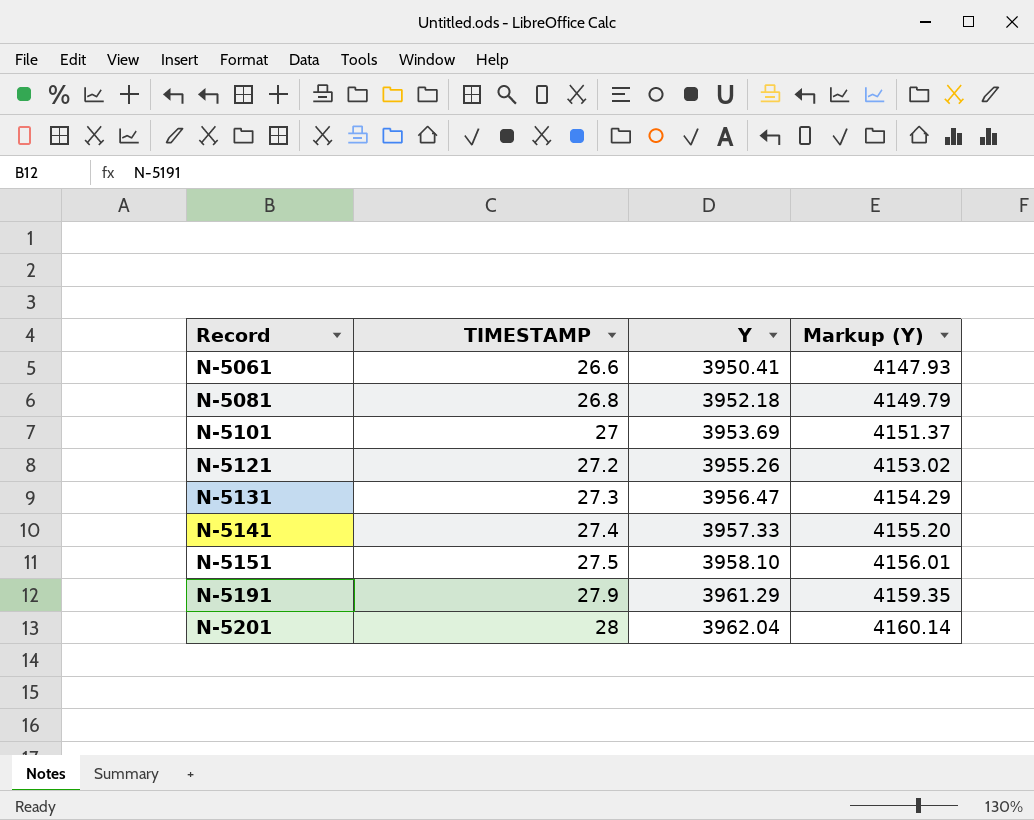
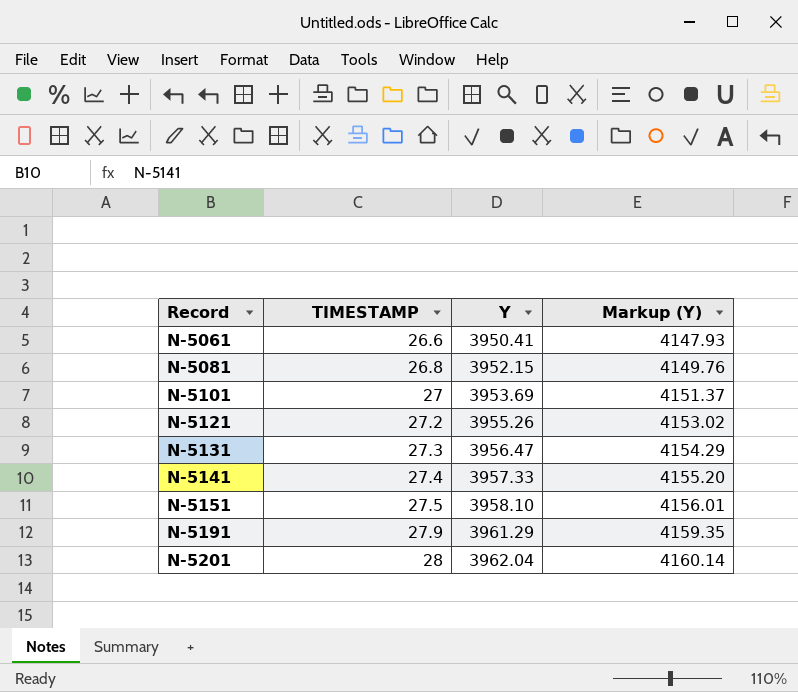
N-5081 | Y: 3952.18 -> 3952.15
N-5081 | Markup (Y): 4149.79 -> 4149.76

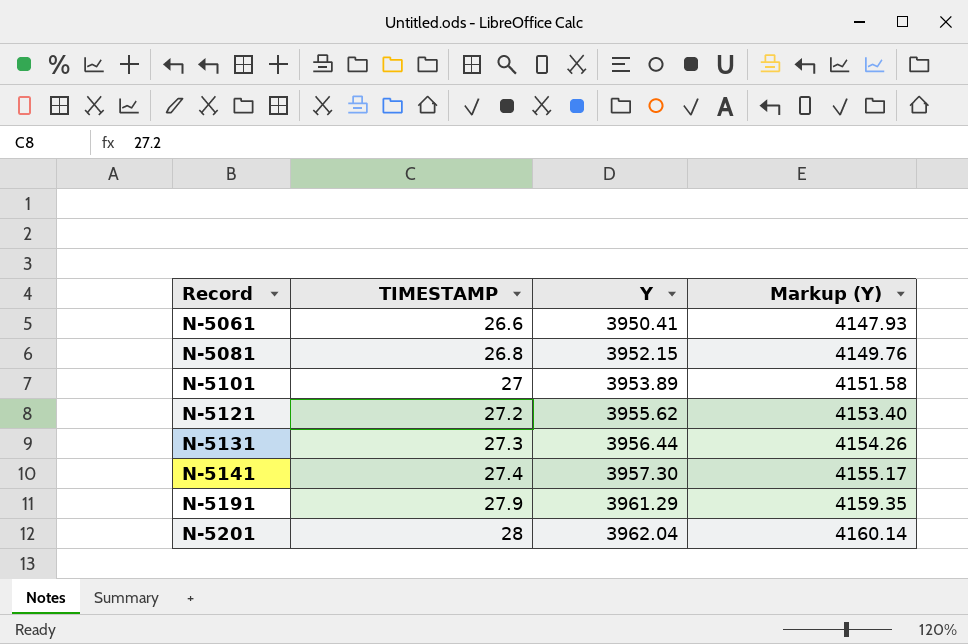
row N-5151: 27.5 | 3958.10 | 4156.01 -> none
N-5101 | Y: 3953.69 -> 3953.89
N-5101 | Markup (Y): 4151.37 -> 4151.58
N-5121 | Y: 3955.26 -> 3955.62
N-5121 | Markup (Y): 4153.02 -> 4153.40
N-5131 | Y: 3956.47 -> 3956.44
N-5131 | Markup (Y): 4154.29 -> 4154.26
N-5141 | Y: 3957.33 -> 3957.30
N-5141 | Markup (Y): 4155.20 -> 4155.17

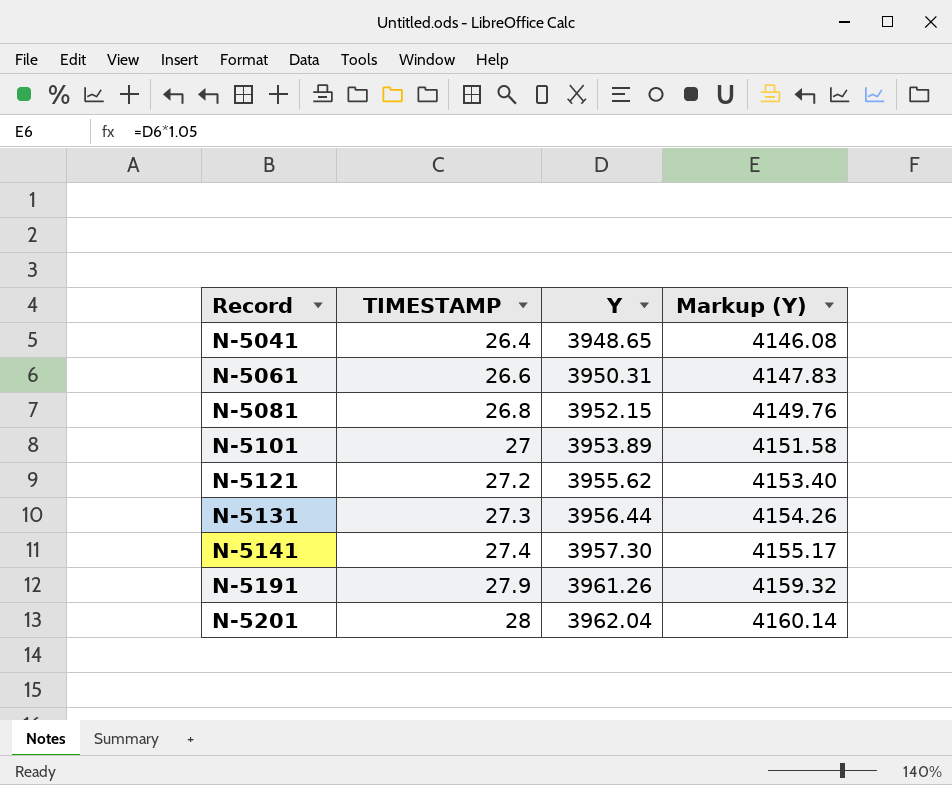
row N-5041: none -> 26.4 | 3948.65 | 4146.08
N-5061 | Y: 3950.41 -> 3950.31
N-5061 | Markup (Y): 4147.93 -> 4147.83
N-5191 | Y: 3961.29 -> 3961.26
N-5191 | Markup (Y): 4159.35 -> 4159.32

